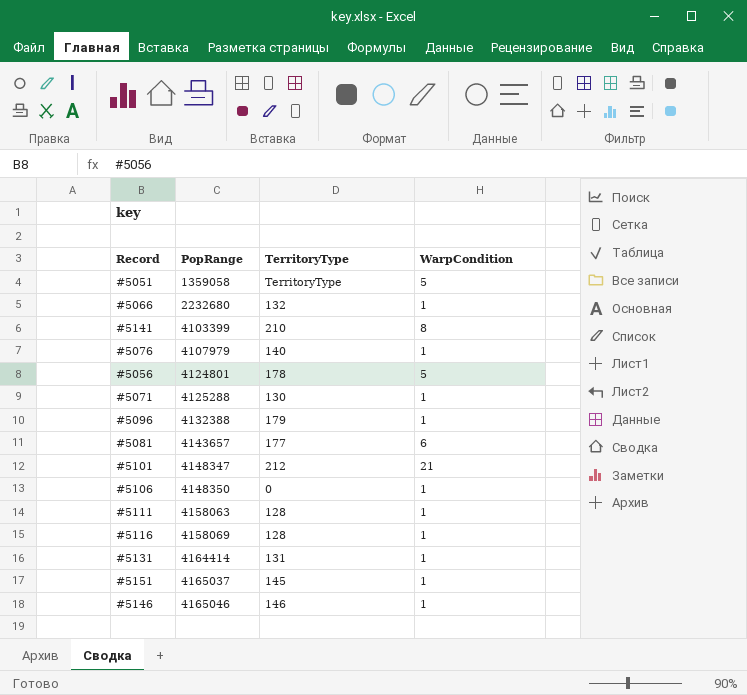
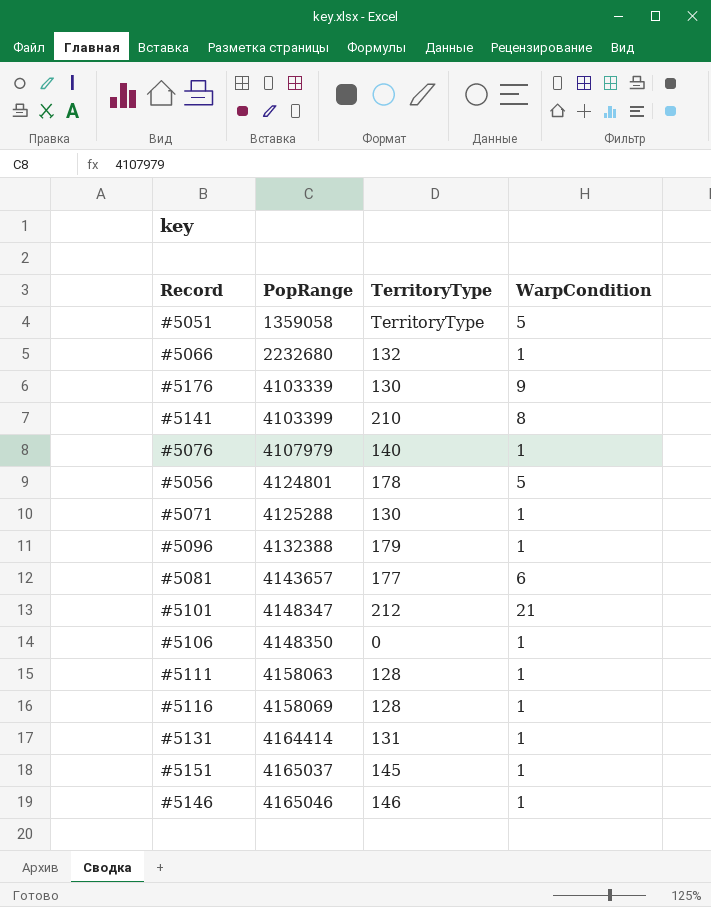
row #5176: none -> 4103339 | 130 | 9

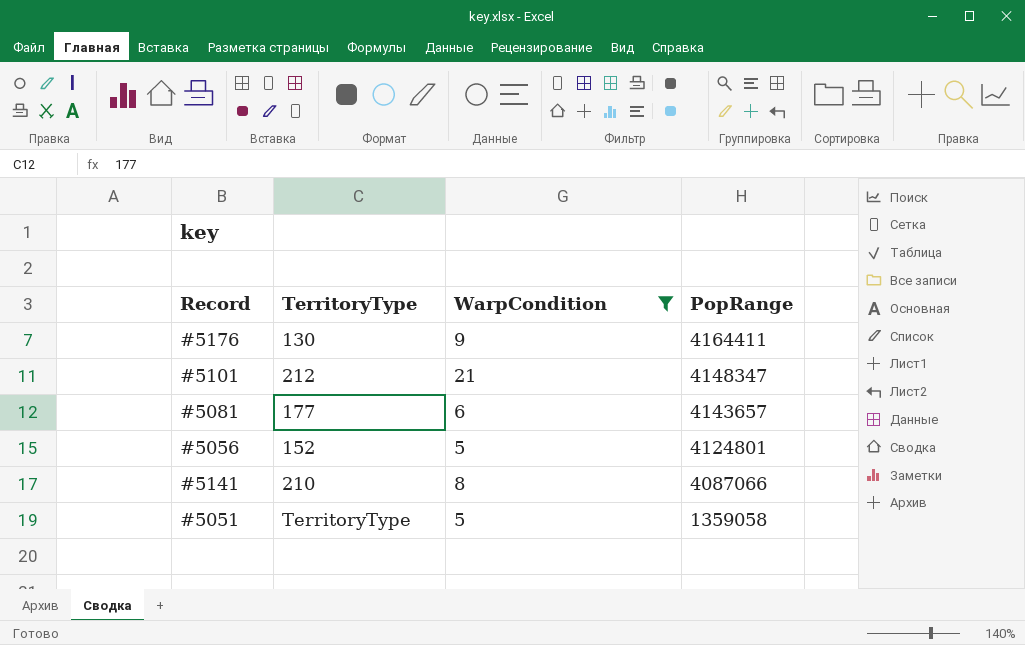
filter: none -> WarpCondition != 1
row order: PopRange ascending -> PopRange descending
column PopRange | position: 2 -> 4
#5176 | PopRange: 4103339 -> 4164411
#5056 | TerritoryType: 178 -> 152
#5141 | PopRange: 4103399 -> 4087066

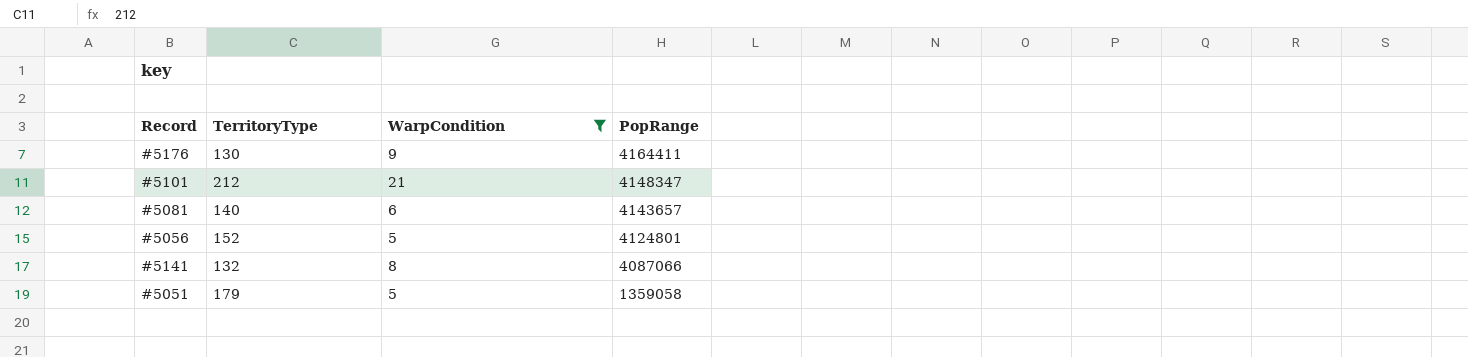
#5081 | TerritoryType: 177 -> 140
#5141 | TerritoryType: 210 -> 132
#5051 | TerritoryType: TerritoryType -> 179

